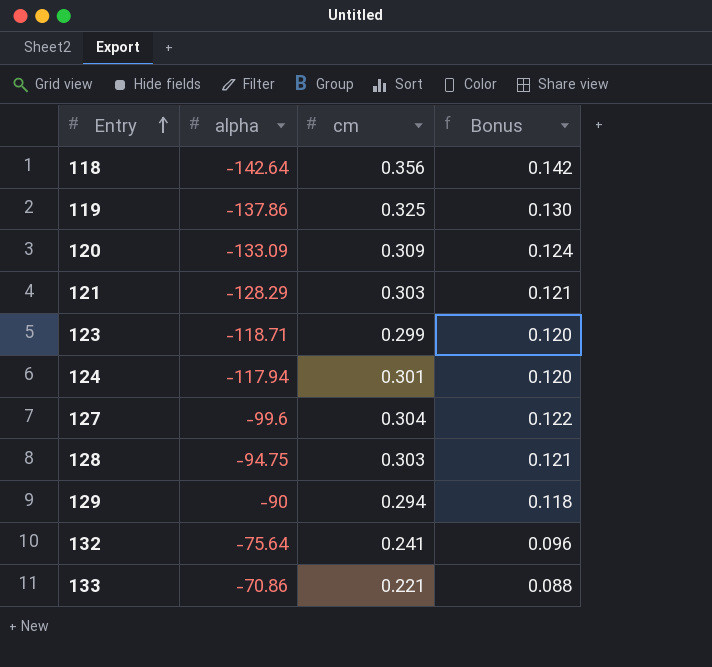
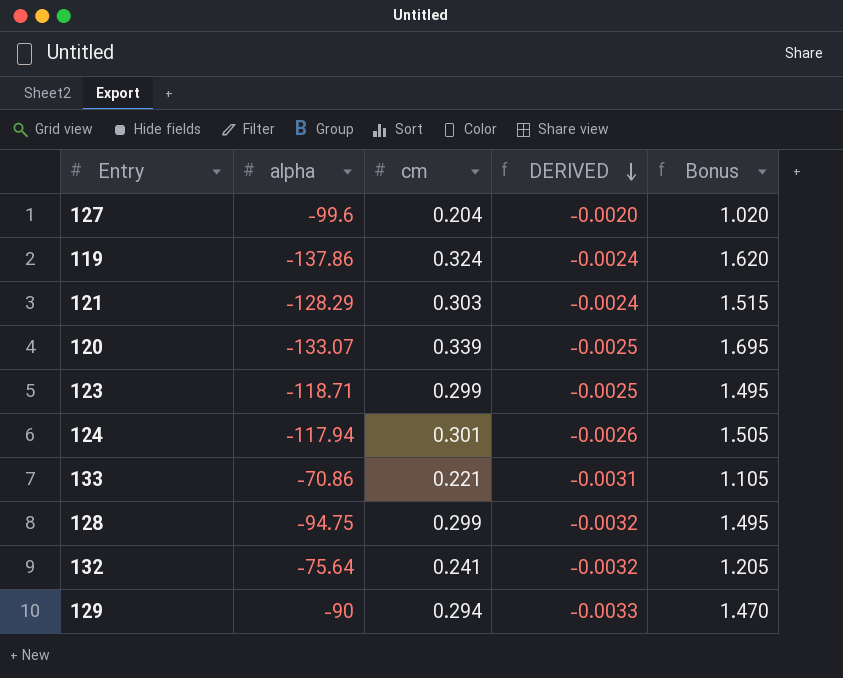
row order: Entry ascending -> DERIVED descending
column DERIVED | formula: none -> [cm] / [alpha]
column Bonus | formula: [cm] * 0.4 -> [cm] * 5
row 118: -142.64 | 0.356 | 0.142 -> none
127 | cm: 0.304 -> 0.204
119 | cm: 0.325 -> 0.324
120 | alpha: -133.09 -> -133.07
120 | cm: 0.309 -> 0.339
128 | cm: 0.303 -> 0.299

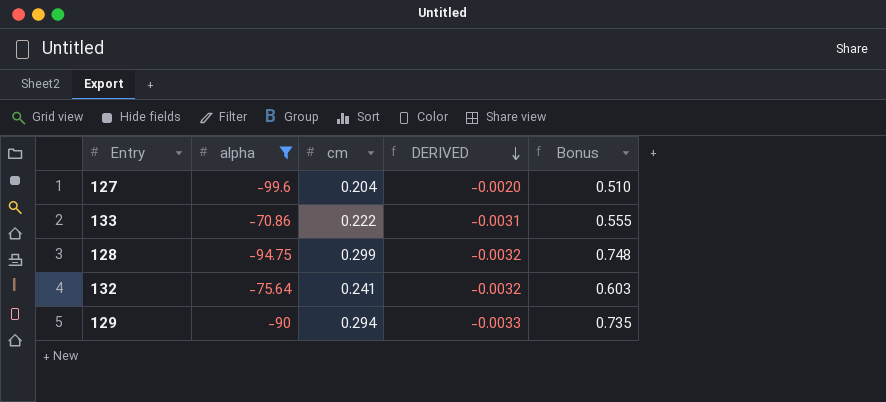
filter: none -> alpha >= -99.6
column Bonus | formula: [cm] * 5 -> [cm] * 2.5
133 | cm: 0.221 -> 0.222

